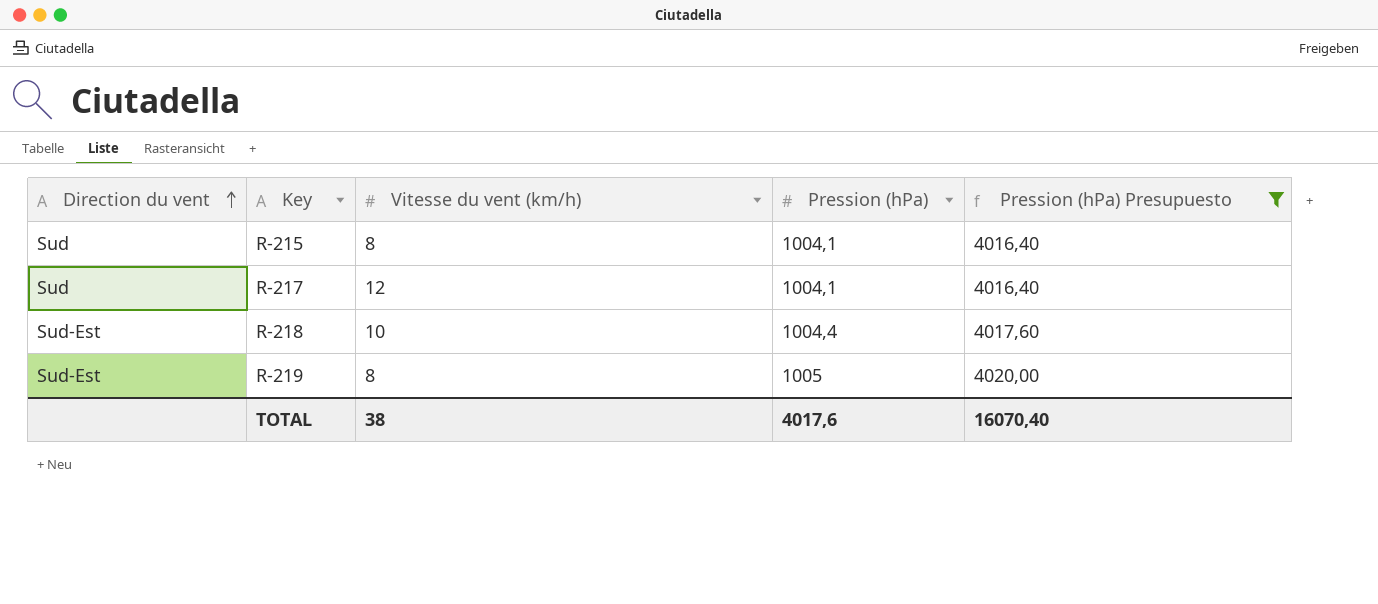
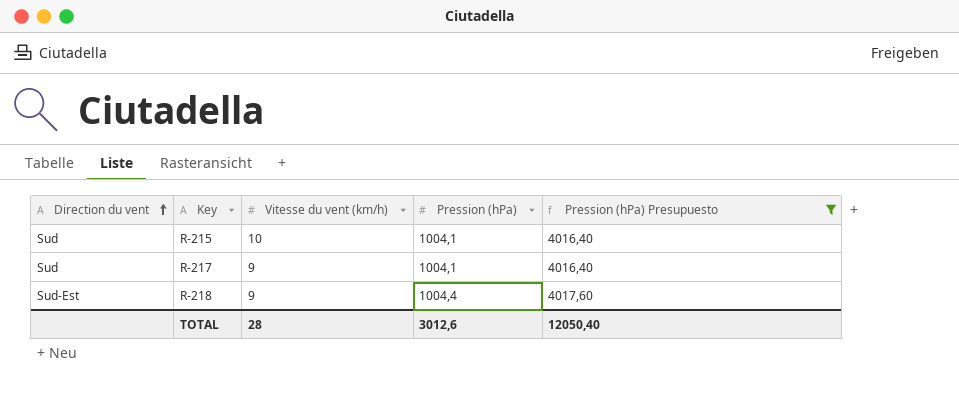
row R-219: Sud-Est | 8 | 1005 | 4020,00 -> none
R-215 | Vitesse du vent (km/h): 8 -> 10
R-217 | Vitesse du vent (km/h): 12 -> 9
R-218 | Vitesse du vent (km/h): 10 -> 9
TOTAL | Vitesse du vent (km/h): 38 -> 28
TOTAL | Pression (hPa): 4017,6 -> 3012,6
TOTAL | Pression (hPa) Presupuesto: 16070,40 -> 12050,40

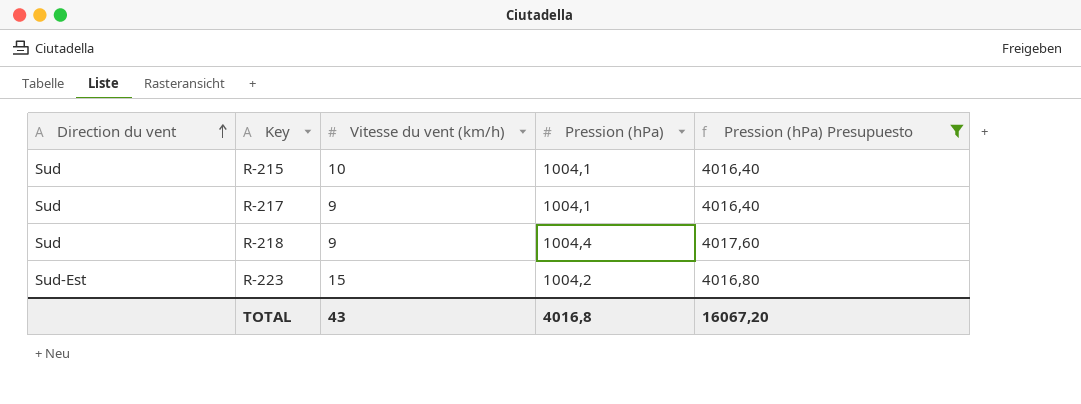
R-218 | Direction du vent: Sud-Est -> Sud
row R-223: none -> Sud-Est | 15 | 1004,2 | 4016,80
TOTAL | Vitesse du vent (km/h): 28 -> 43
TOTAL | Pression (hPa): 3012,6 -> 4016,8
TOTAL | Pression (hPa) Presupuesto: 12050,40 -> 16067,20

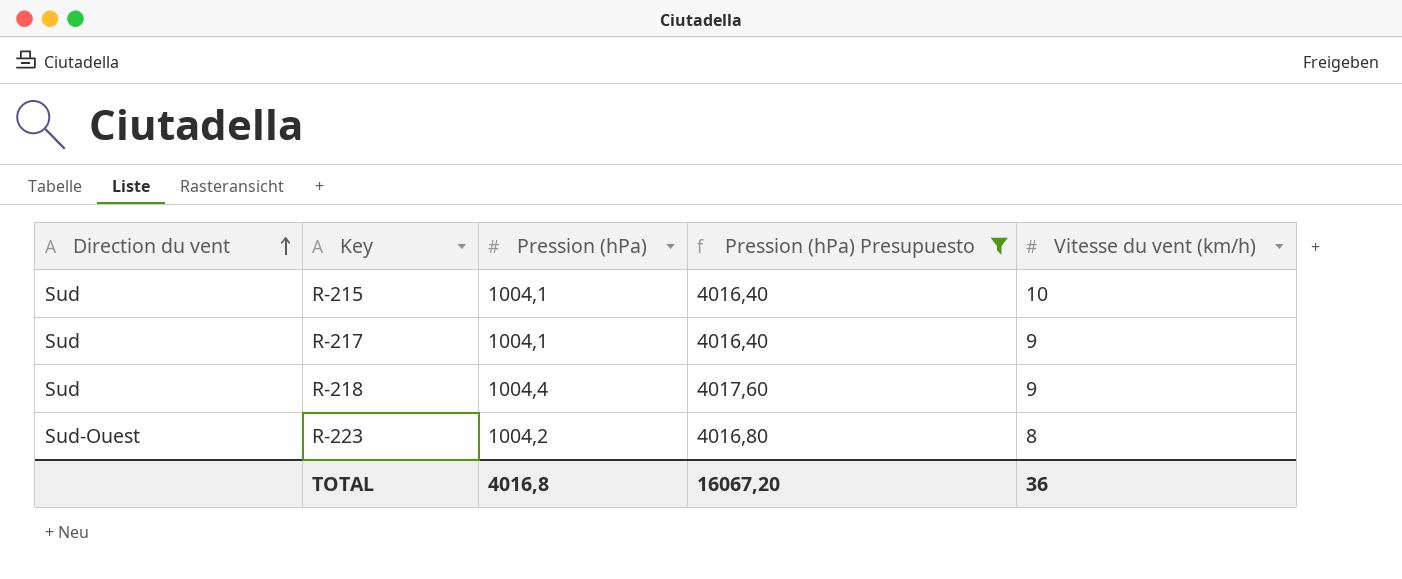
column Vitesse du vent (km/h) | position: 3 -> 5
R-223 | Direction du vent: Sud-Est -> Sud-Ouest
R-223 | Vitesse du vent (km/h): 15 -> 8
TOTAL | Vitesse du vent (km/h): 43 -> 36

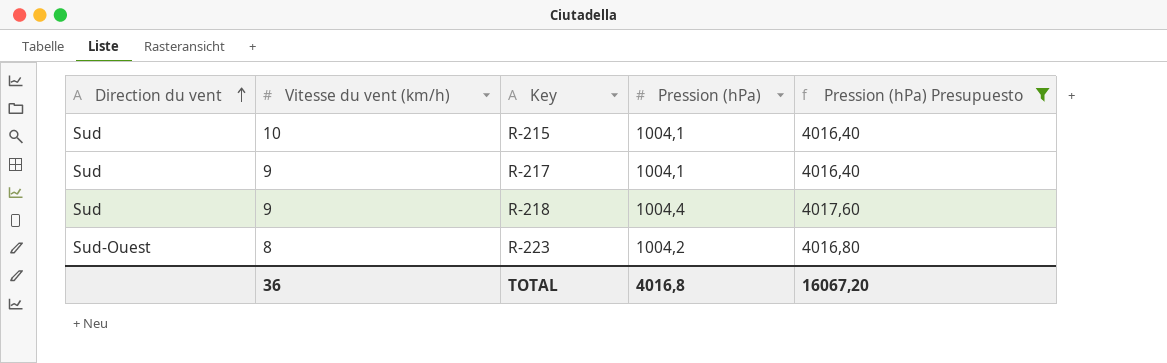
column Vitesse du vent (km/h) | position: 5 -> 2

